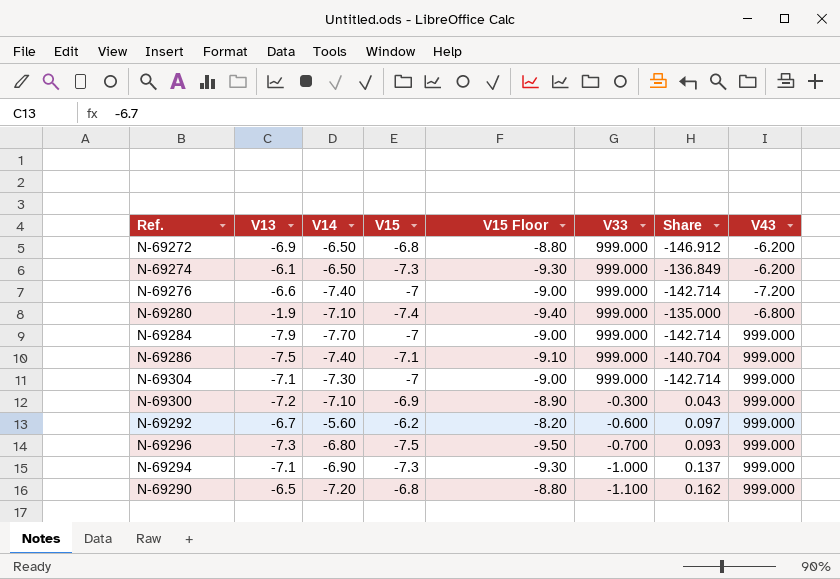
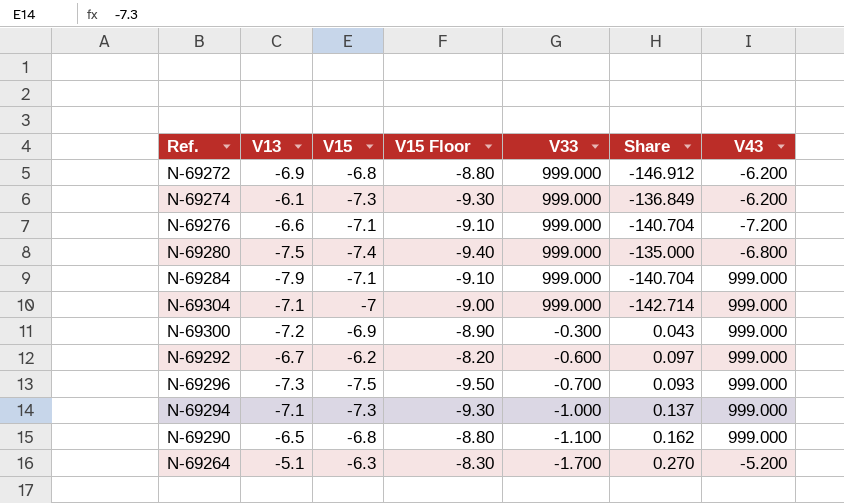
column V14 | position: 3 -> none
row N-69286: -7.5 | -7.40 | -7.1 | -9.10 | 999.000 | -140.704 | 999.000 -> none
N-69276 | V15: -7 -> -7.1
N-69276 | V15 Floor: -9.00 -> -9.10
N-69276 | Share: -142.714 -> -140.704
N-69280 | V13: -1.9 -> -7.5
N-69284 | V15: -7 -> -7.1
N-69284 | V15 Floor: -9.00 -> -9.10
N-69284 | Share: -142.714 -> -140.704
row N-69264: none -> -5.1 | -6.3 | -8.30 | -1.700 | 0.270 | -5.200

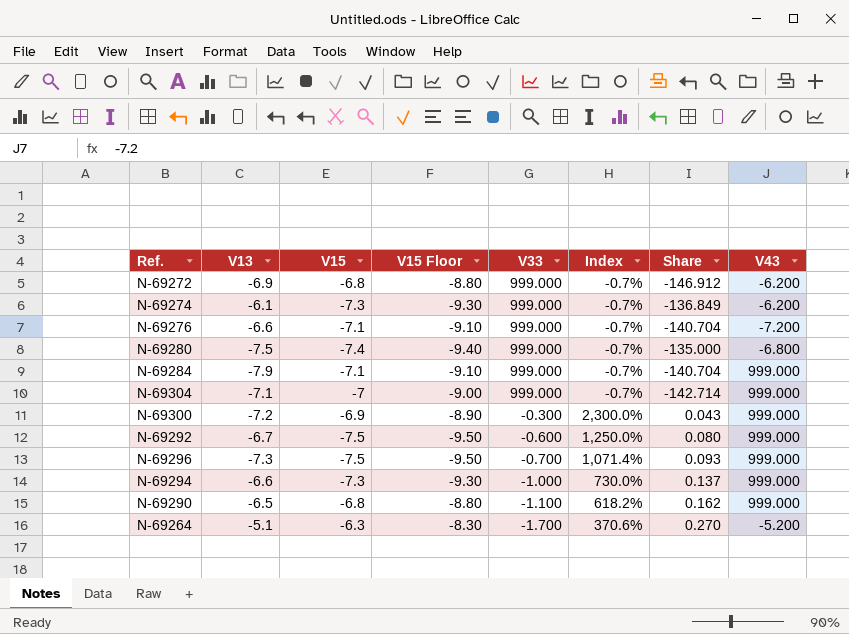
column Index | formula: none -> [V15] / [V33]
N-69292 | V15: -6.2 -> -7.5
N-69292 | V15 Floor: -8.20 -> -9.50
N-69292 | Share: 0.097 -> 0.080
N-69294 | V13: -7.1 -> -6.6

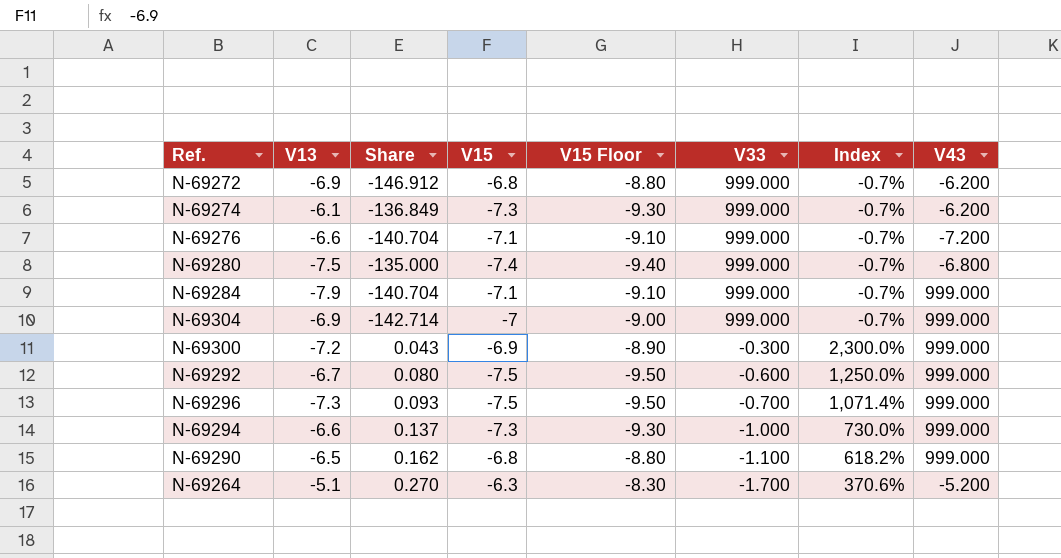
column Share | position: 7 -> 3
N-69304 | V13: -7.1 -> -6.9

